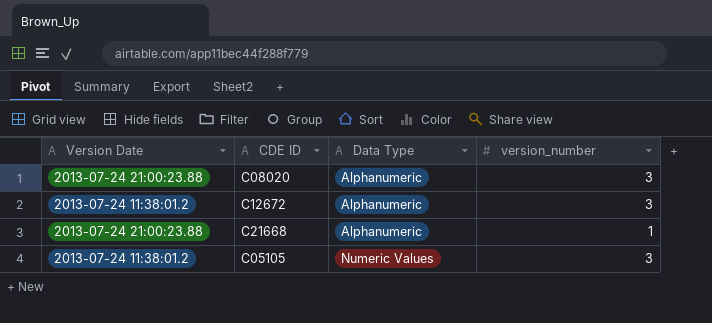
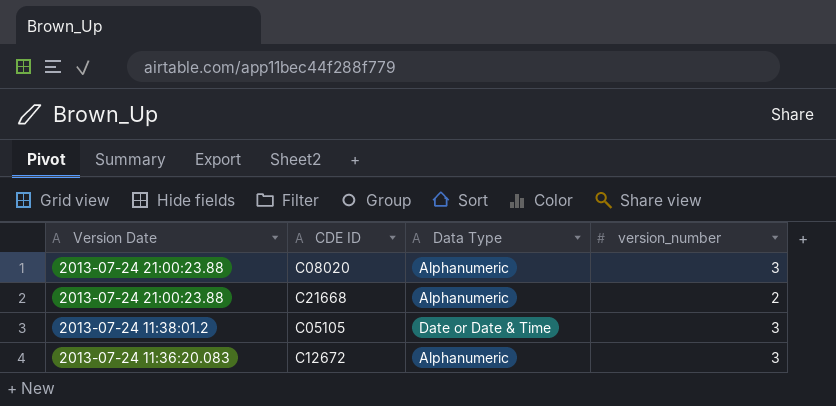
row order: Data Type ascending -> Version Date descending
C21668 | version_number: 1 -> 2
C05105 | Data Type: Numeric Values -> Date or Date & Time
C12672 | Version Date: 2013-07-24 11:38:01.2 -> 2013-07-24 11:36:20.083

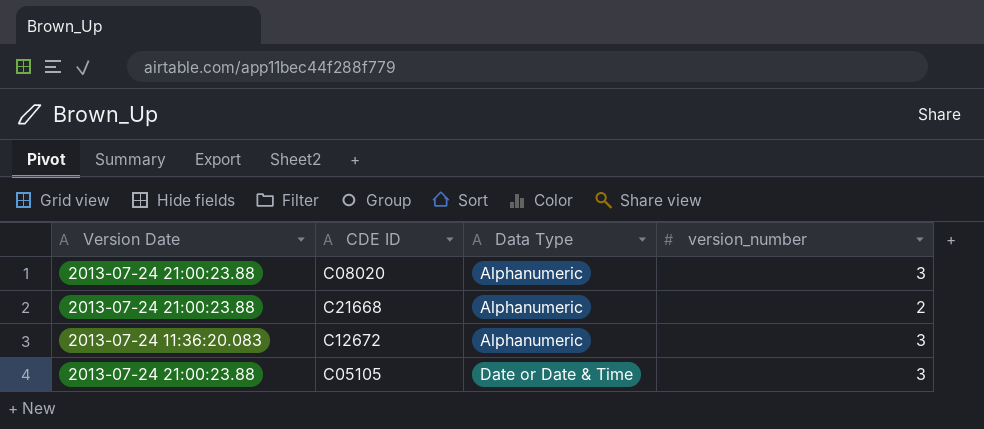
row order: Version Date descending -> Data Type ascending
C05105 | Version Date: 2013-07-24 11:38:01.2 -> 2013-07-24 21:00:23.88

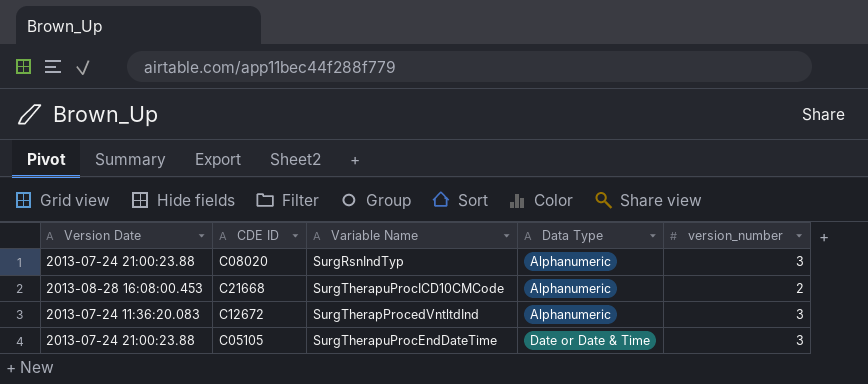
column Variable Name | position: none -> 3
C21668 | Version Date: 2013-07-24 21:00:23.88 -> 2013-08-28 16:08:00.453

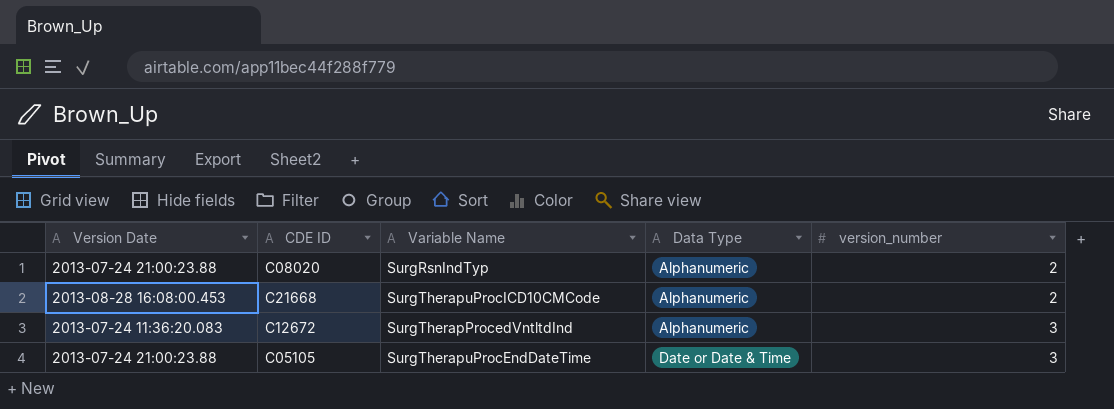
C08020 | version_number: 3 -> 2

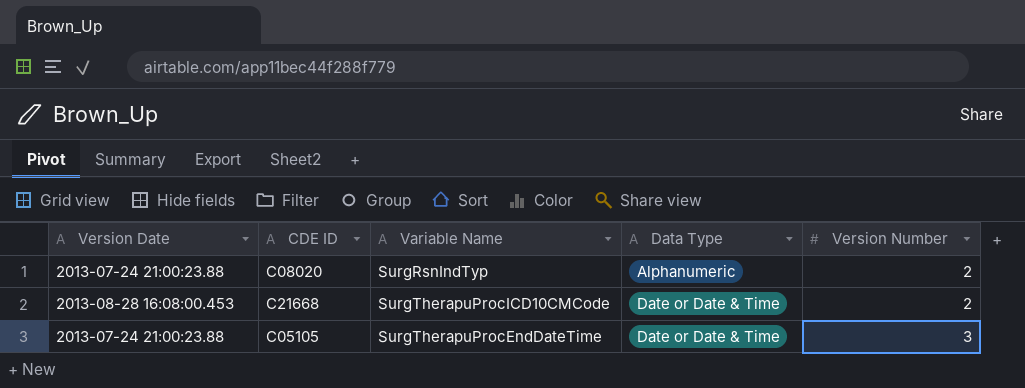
column name: version_number -> Version Number
row C12672: 2013-07-24 11:36:20.083 | SurgTherapProcedVntltdInd | Alphanumeric | 3 -> none
C21668 | Data Type: Alphanumeric -> Date or Date & Time

